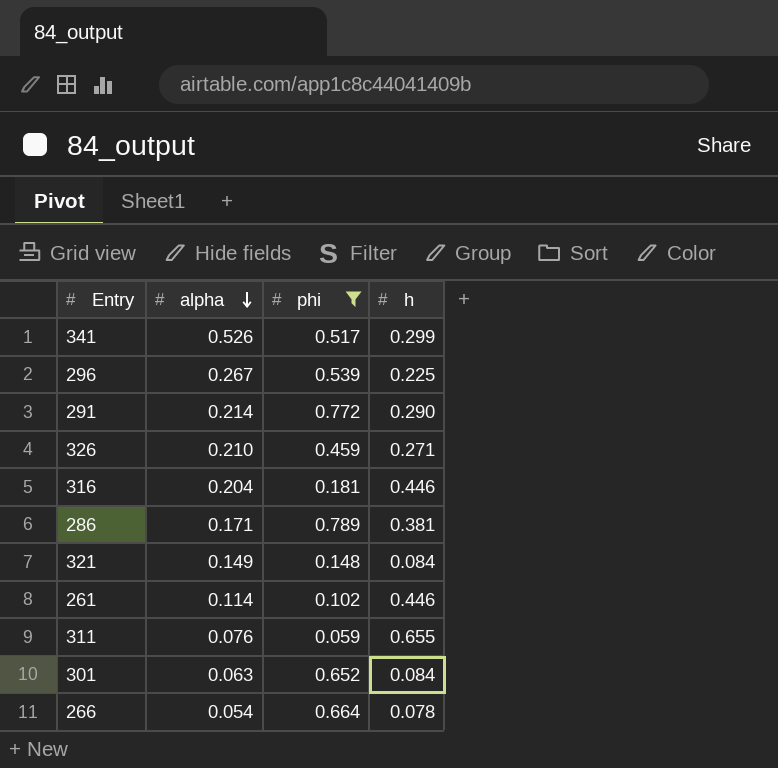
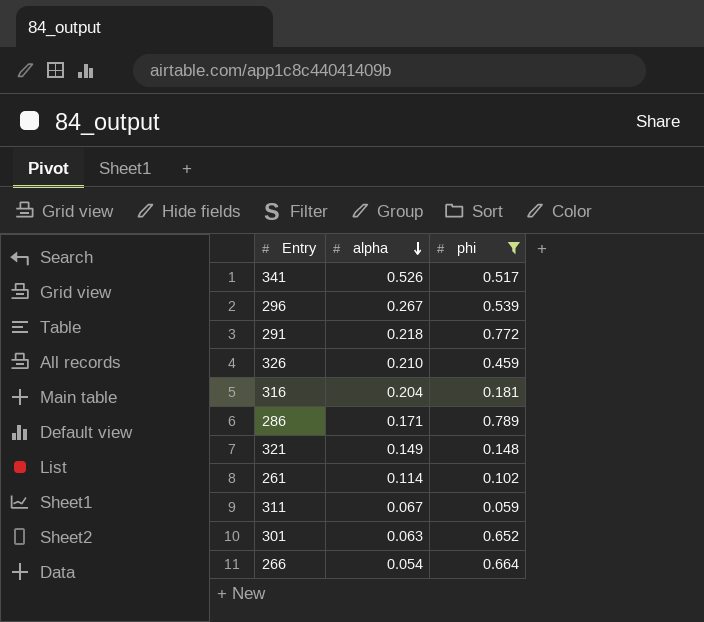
column h | position: 4 -> none
291 | alpha: 0.214 -> 0.218
311 | alpha: 0.076 -> 0.067

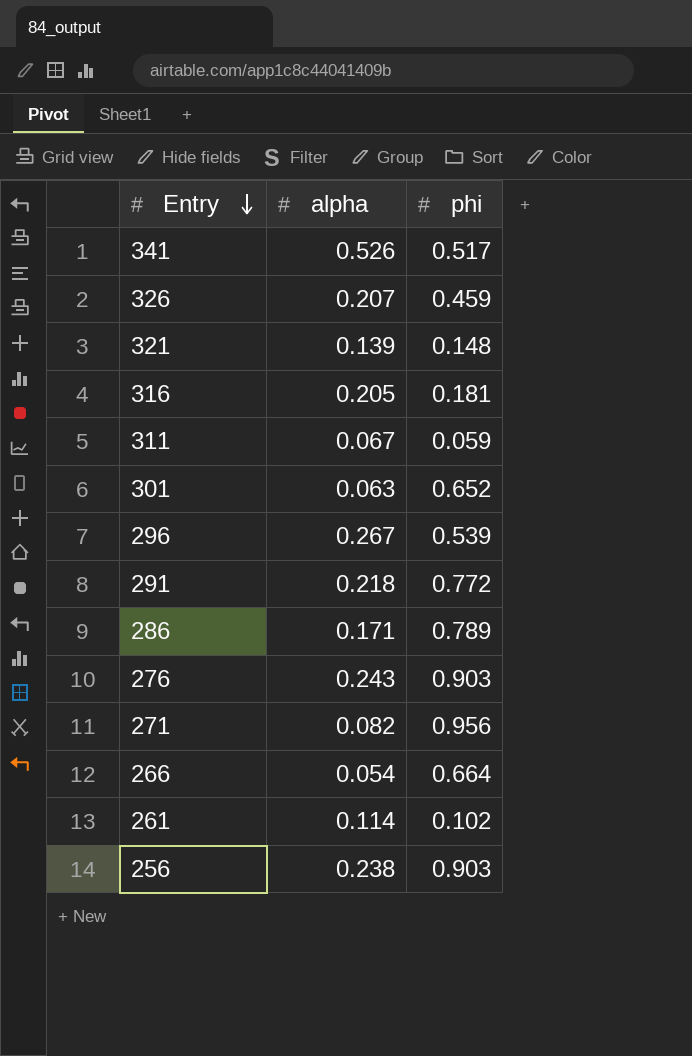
filter: phi <= 0.789 -> none
row order: alpha descending -> Entry descending
326 | alpha: 0.210 -> 0.207
321 | alpha: 0.149 -> 0.139
316 | alpha: 0.204 -> 0.205

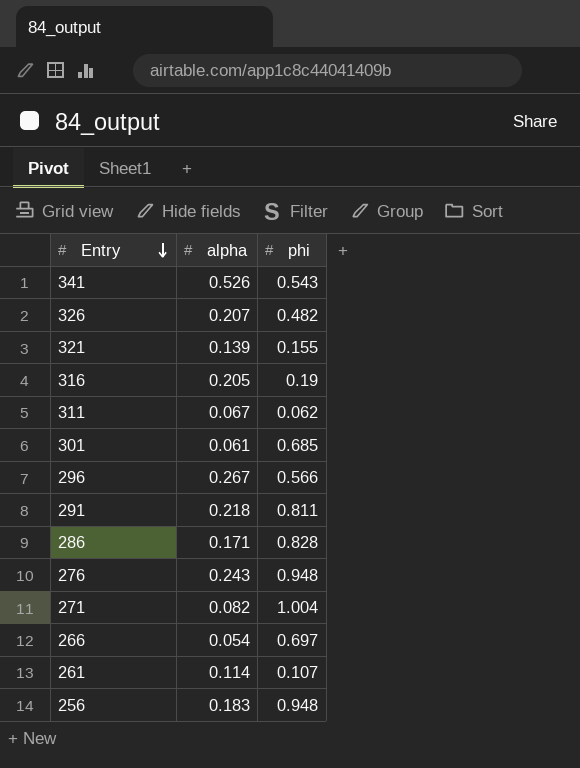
341 | phi: 0.517 -> 0.543
326 | phi: 0.459 -> 0.482
321 | phi: 0.148 -> 0.155
316 | phi: 0.181 -> 0.19
311 | phi: 0.059 -> 0.062
301 | alpha: 0.063 -> 0.061
301 | phi: 0.652 -> 0.685
296 | phi: 0.539 -> 0.566
291 | phi: 0.772 -> 0.811
286 | phi: 0.789 -> 0.828
276 | phi: 0.903 -> 0.948
271 | phi: 0.956 -> 1.004
266 | phi: 0.664 -> 0.697
261 | phi: 0.102 -> 0.107
256 | alpha: 0.238 -> 0.183
256 | phi: 0.903 -> 0.948

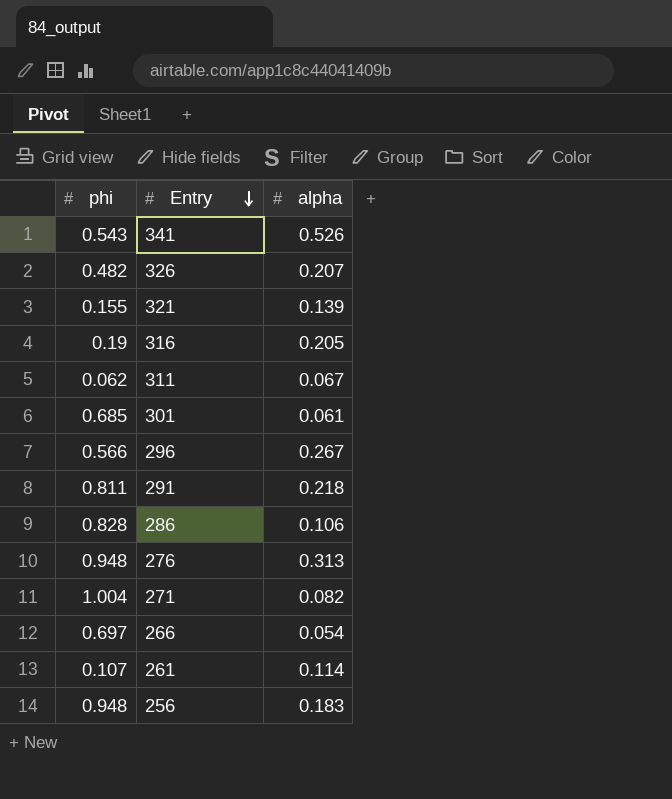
column phi | position: 3 -> 1
286 | alpha: 0.171 -> 0.106
276 | alpha: 0.243 -> 0.313

